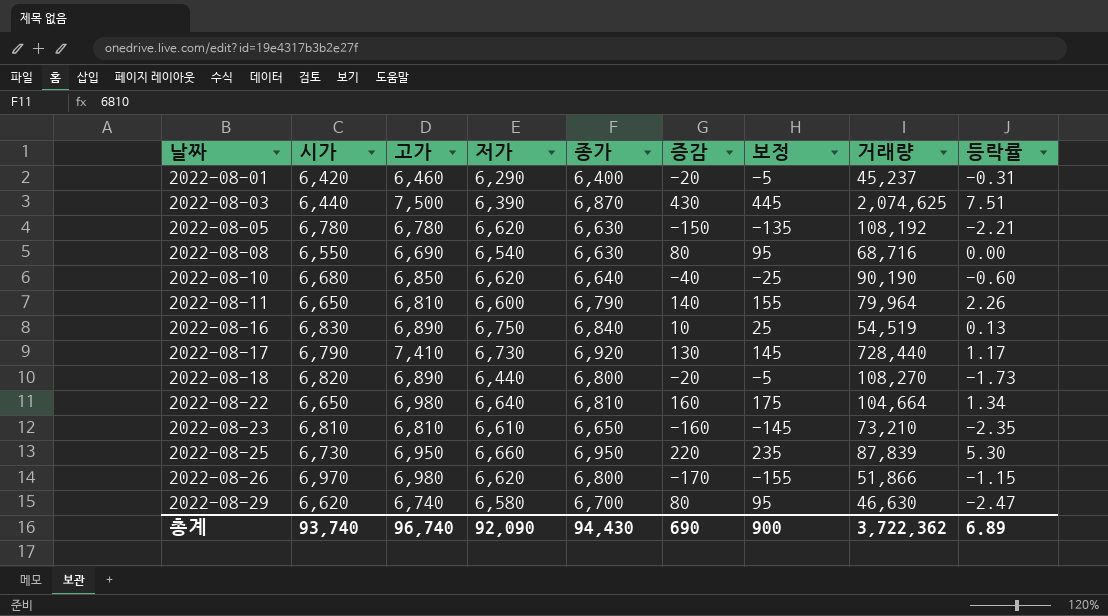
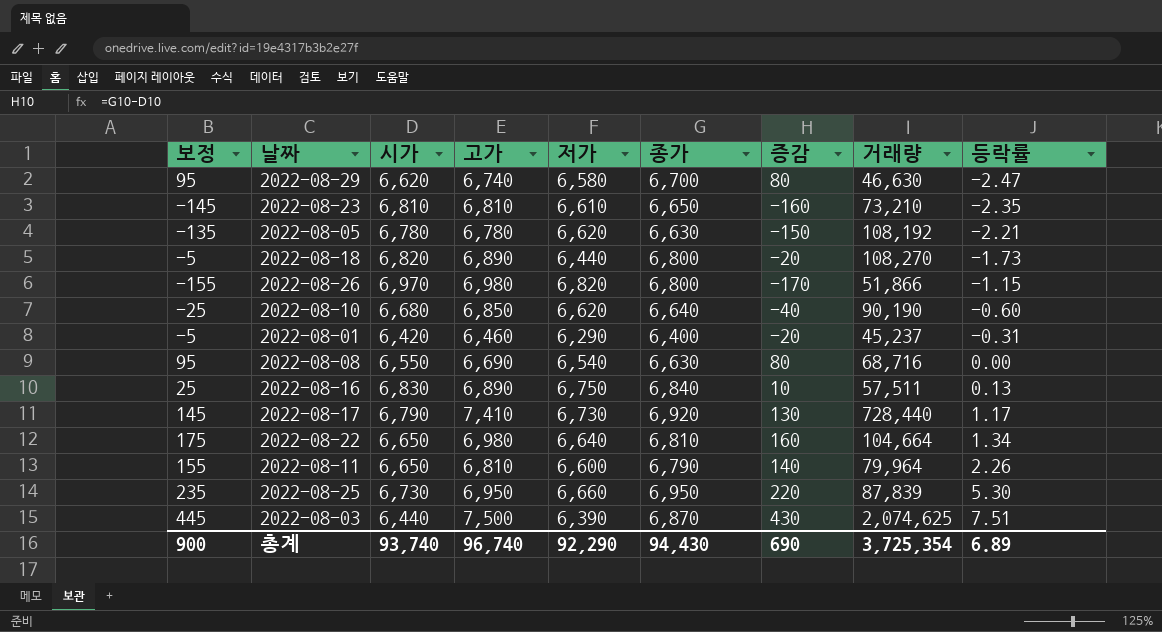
row order: 날짜 ascending -> 등락률 ascending
column 보정 | position: 7 -> 1
2022-08-26 | 저가: 6,620 -> 6,820
2022-08-16 | 거래량: 54,519 -> 57,511
총계 | 저가: 92,090 -> 92,290
총계 | 거래량: 3,722,362 -> 3,725,354

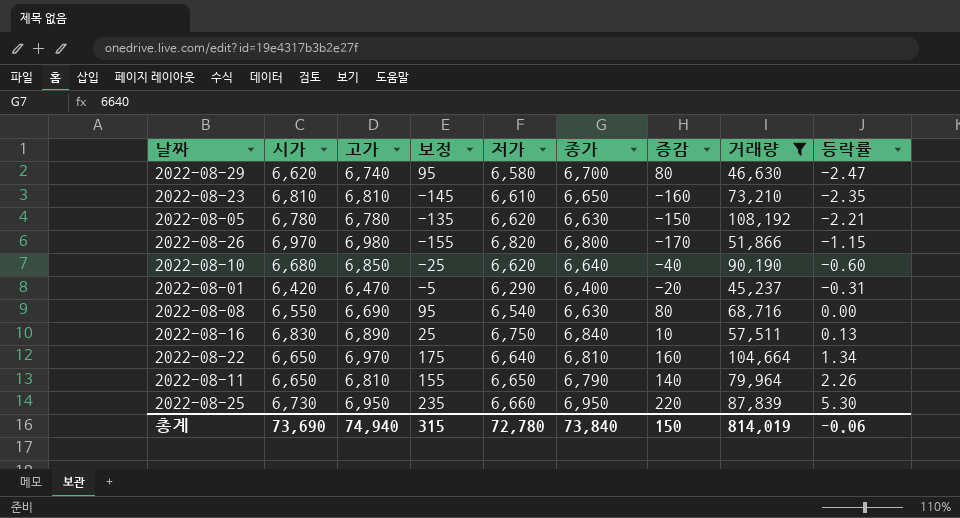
filter: none -> 거래량 <= 108,192
column 보정 | position: 1 -> 4
2022-08-01 | 고가: 6,460 -> 6,470
2022-08-22 | 고가: 6,980 -> 6,970
2022-08-11 | 저가: 6,600 -> 6,650
총계 | 시가: 93,740 -> 73,690
총계 | 고가: 96,740 -> 74,940
총계 | 보정: 900 -> 315
총계 | 저가: 92,290 -> 72,780
총계 | 종가: 94,430 -> 73,840
총계 | 증감: 690 -> 150
총계 | 거래량: 3,725,354 -> 814,019
총계 | 등락률: 6.89 -> -0.06

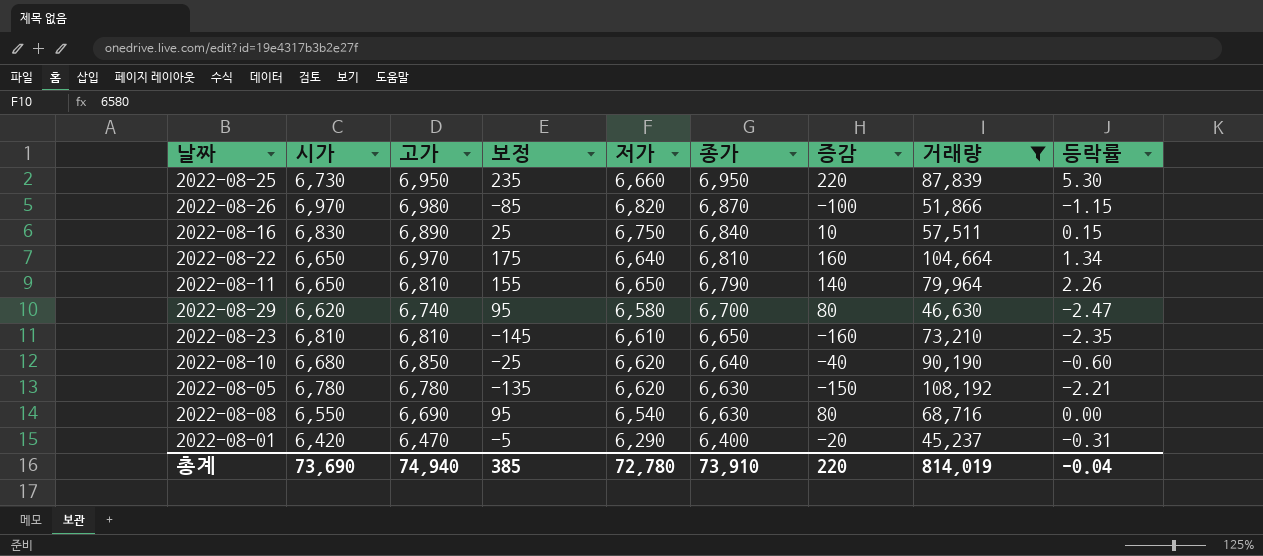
row order: 등락률 ascending -> 종가 descending
2022-08-26 | 보정: -155 -> -85
2022-08-26 | 종가: 6,800 -> 6,870
2022-08-26 | 증감: -170 -> -100
2022-08-16 | 등락률: 0.13 -> 0.15
총계 | 보정: 315 -> 385
총계 | 종가: 73,840 -> 73,910
총계 | 증감: 150 -> 220
총계 | 등락률: -0.06 -> -0.04

